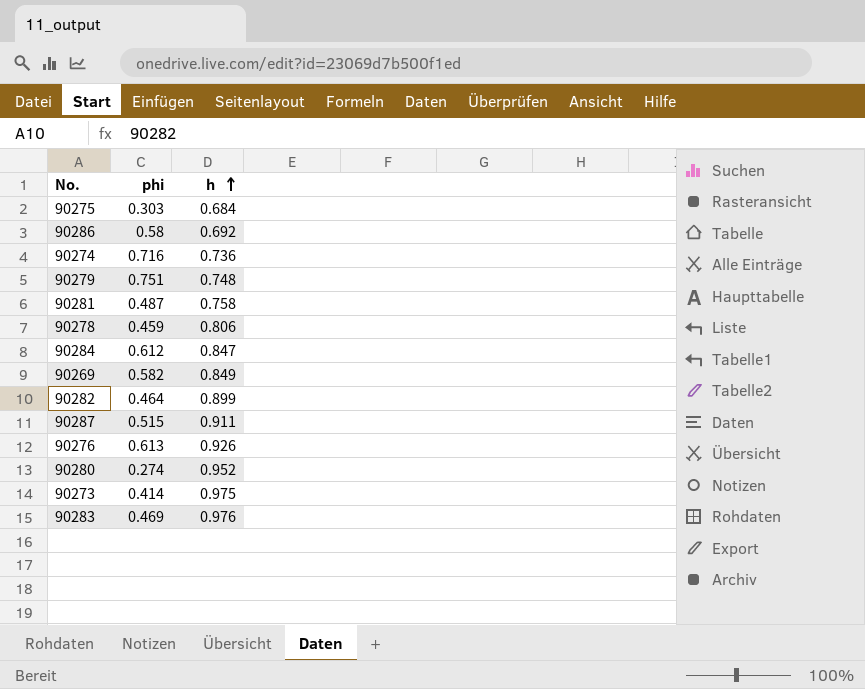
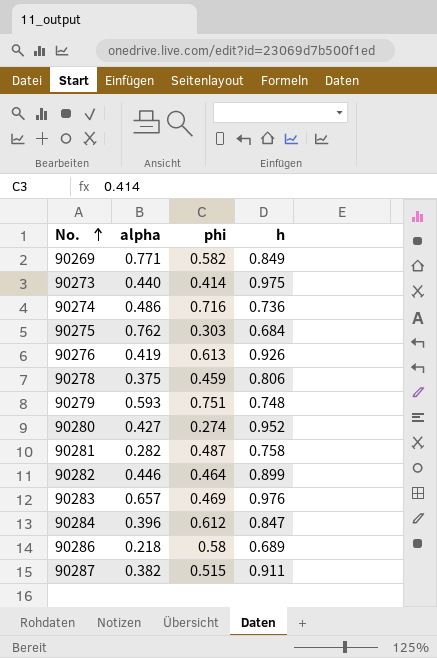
row order: h ascending -> No. ascending
column alpha | position: none -> 2
90286 | h: 0.692 -> 0.689

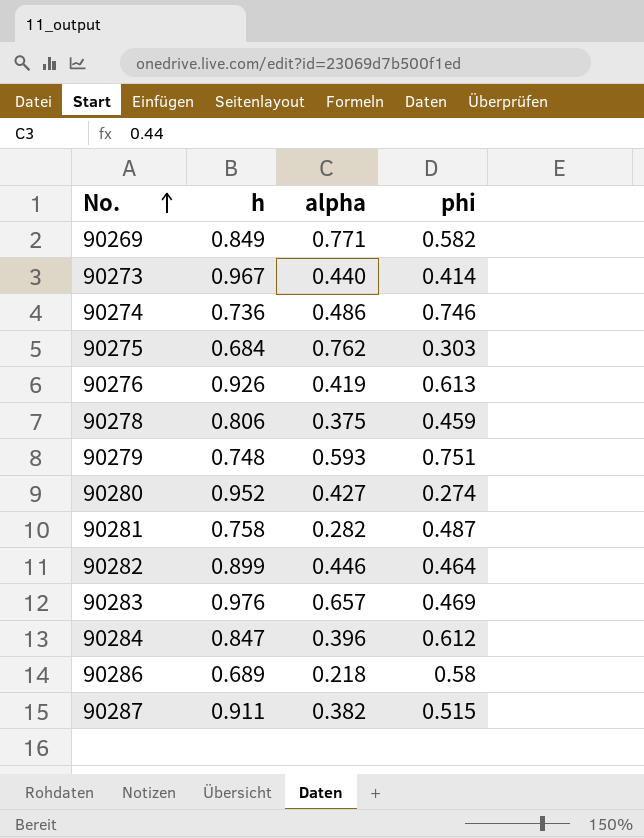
column h | position: 4 -> 2
90273 | h: 0.975 -> 0.967
90274 | phi: 0.716 -> 0.746

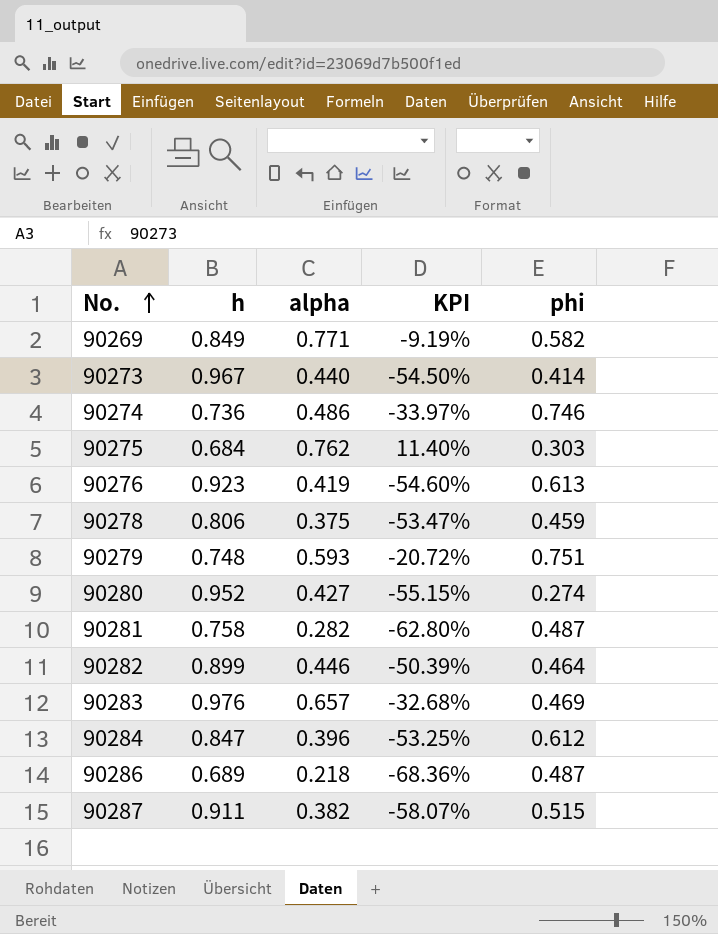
column KPI | formula: none -> ([alpha] - [h]) / [h]
90276 | h: 0.926 -> 0.923
90286 | phi: 0.58 -> 0.487

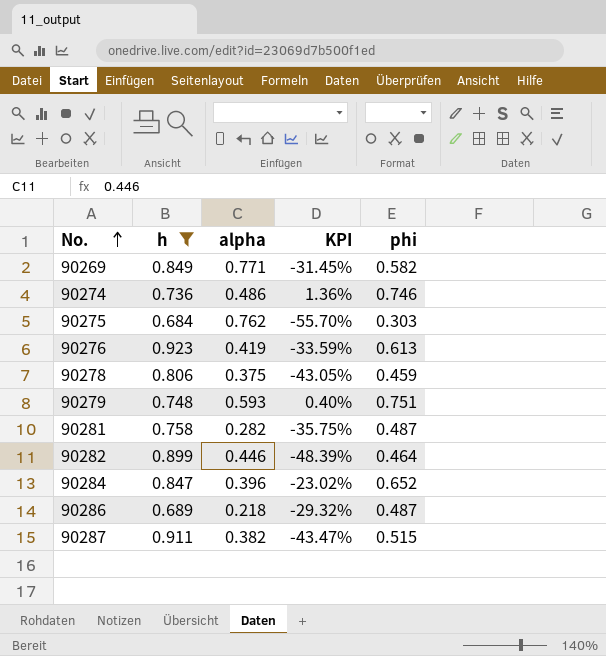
filter: none -> h <= 0.923
column KPI | formula: ([alpha] - [h]) / [h] -> ([phi] - [h]) / [h]
90284 | phi: 0.612 -> 0.652

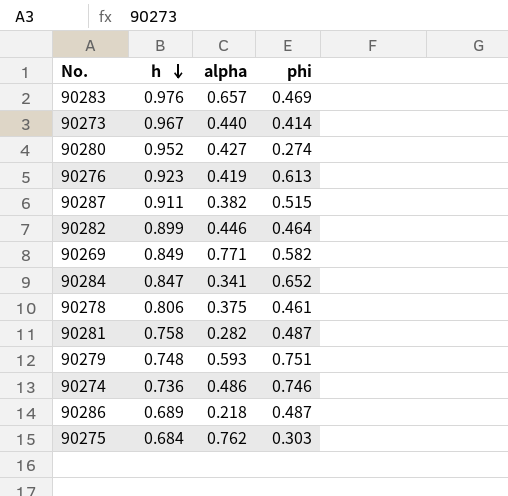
filter: h <= 0.923 -> none
row order: No. ascending -> h descending
column KPI | formula: ([phi] - [h]) / [h] -> none
90284 | alpha: 0.396 -> 0.341
90278 | phi: 0.459 -> 0.461

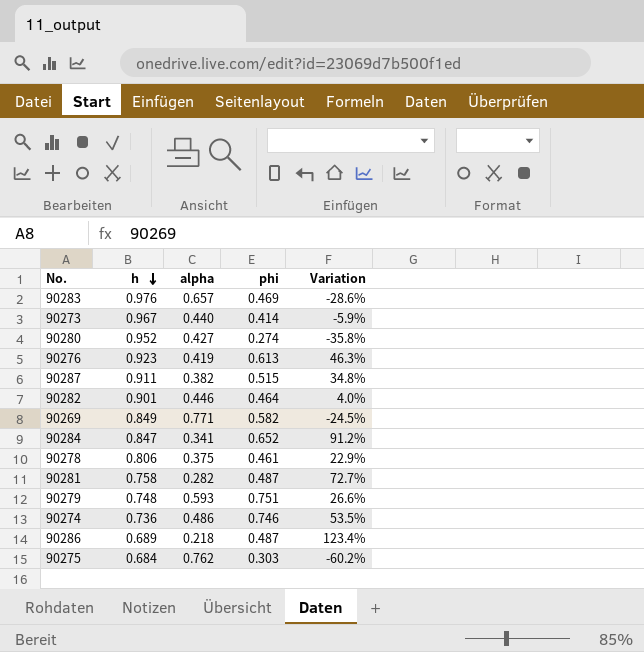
column Variation | formula: none -> ([phi] - [alpha]) / [alpha]
90282 | h: 0.899 -> 0.901

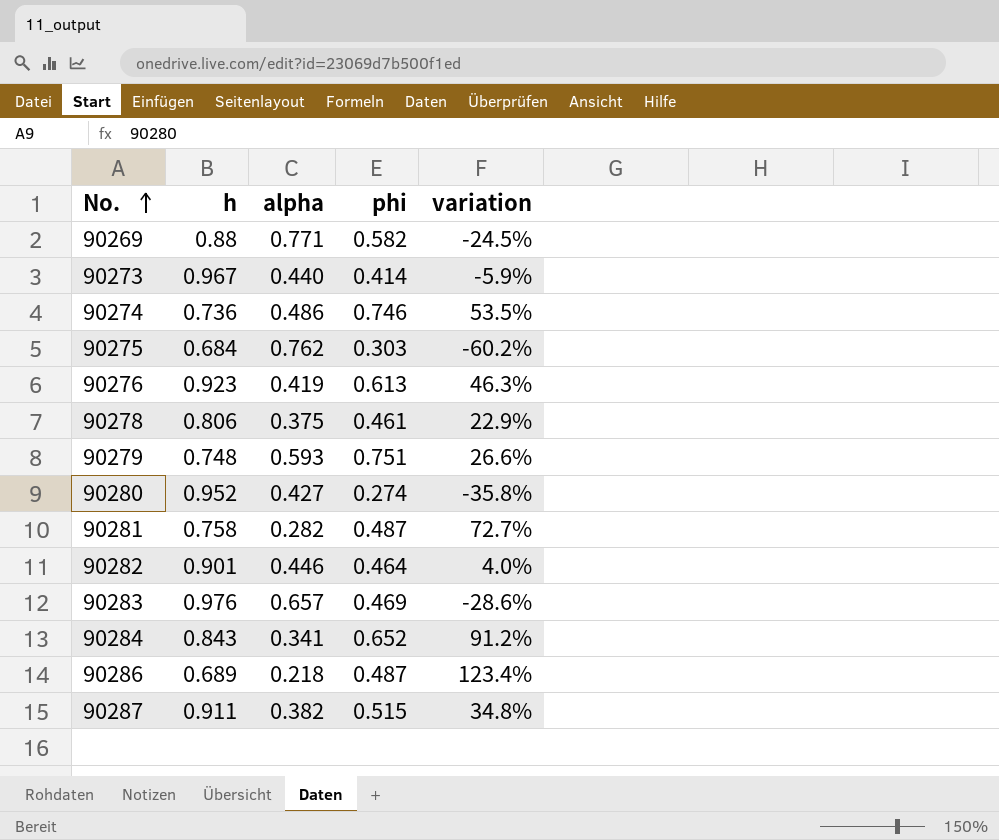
row order: h descending -> No. ascending
column name: Variation -> variation
90269 | h: 0.849 -> 0.88
90284 | h: 0.847 -> 0.843

